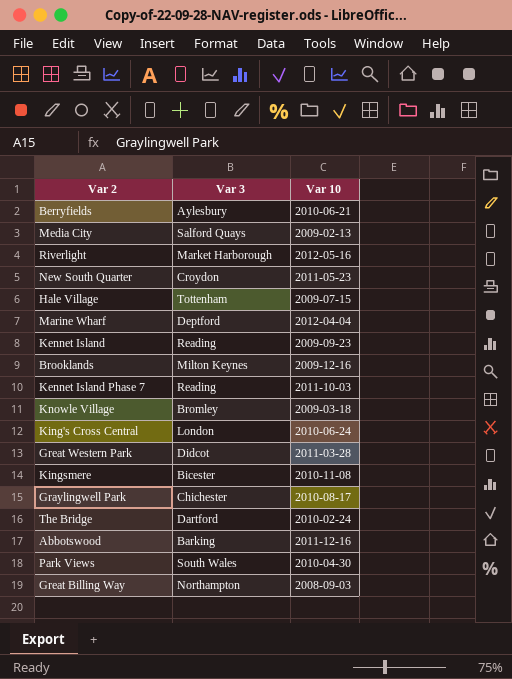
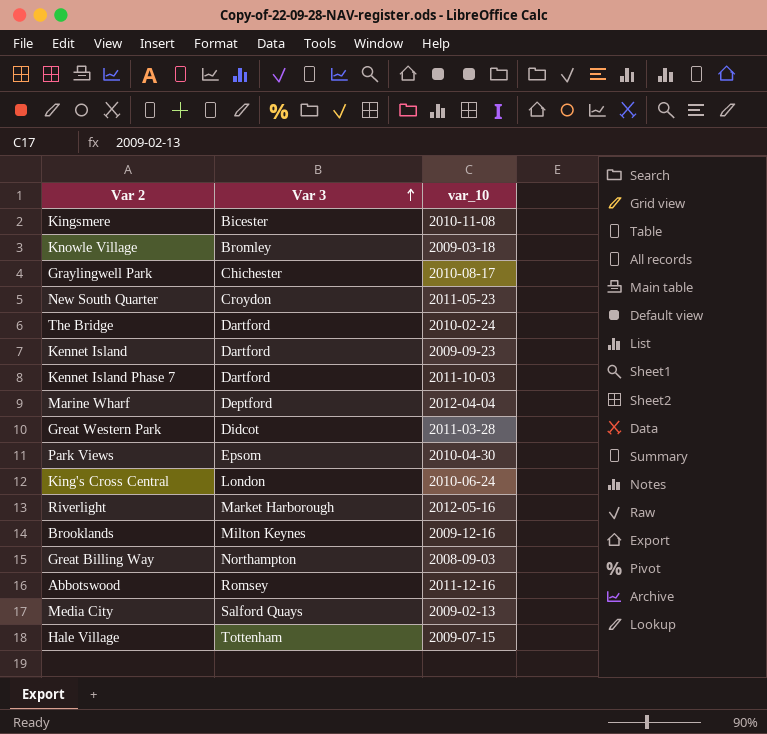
row order: none -> Var 3 ascending
column name: Var 10 -> var_10
row Berryfields: Aylesbury | 2010-06-21 -> none
Kennet Island | Var 3: Reading -> Dartford
Kennet Island Phase 7 | Var 3: Reading -> Dartford
Park Views | Var 3: South Wales -> Epsom
Abbotswood | Var 3: Barking -> Romsey

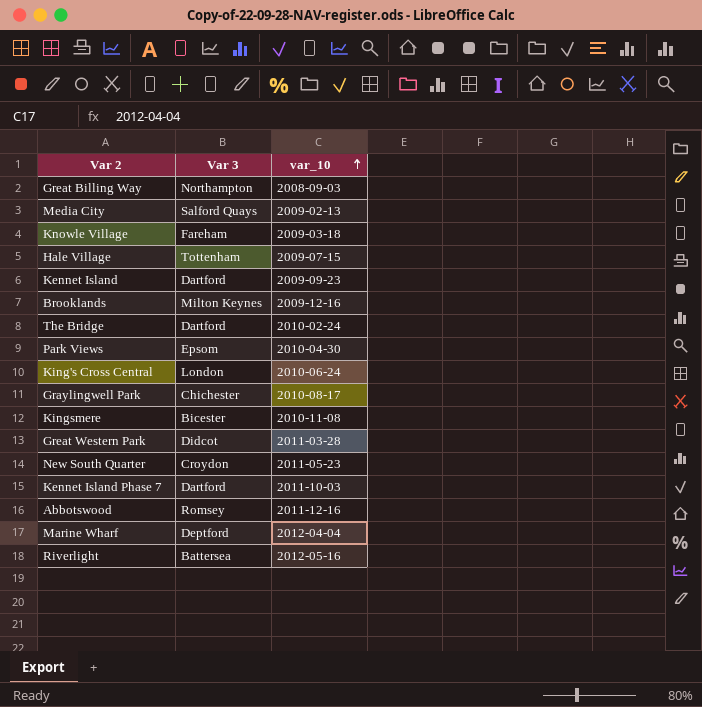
row order: Var 3 ascending -> var_10 ascending
Knowle Village | Var 3: Bromley -> Fareham
Riverlight | Var 3: Market Harborough -> Battersea

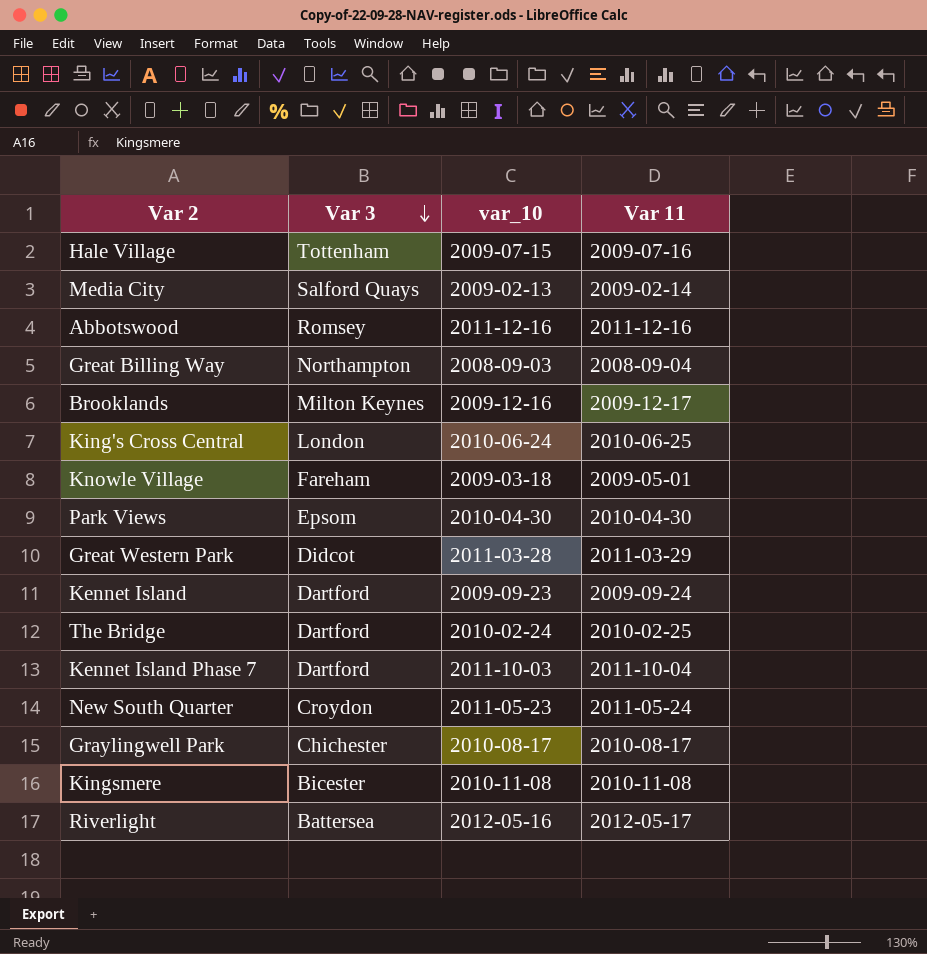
row order: var_10 ascending -> Var 3 descending
column Var 11 | position: none -> 4
row Marine Wharf: Deptford | 2012-04-04 -> none

